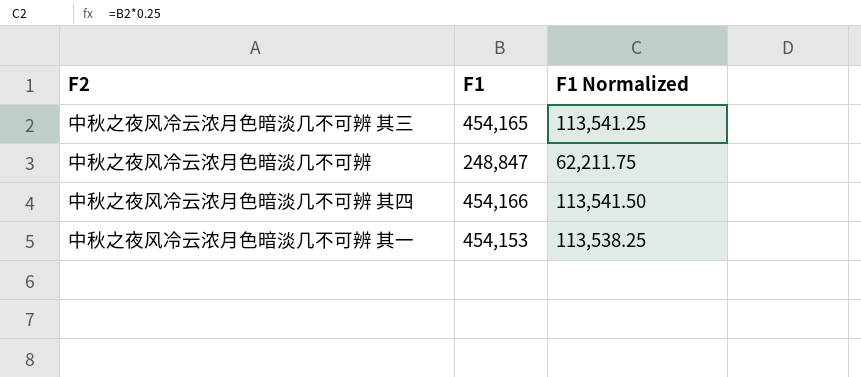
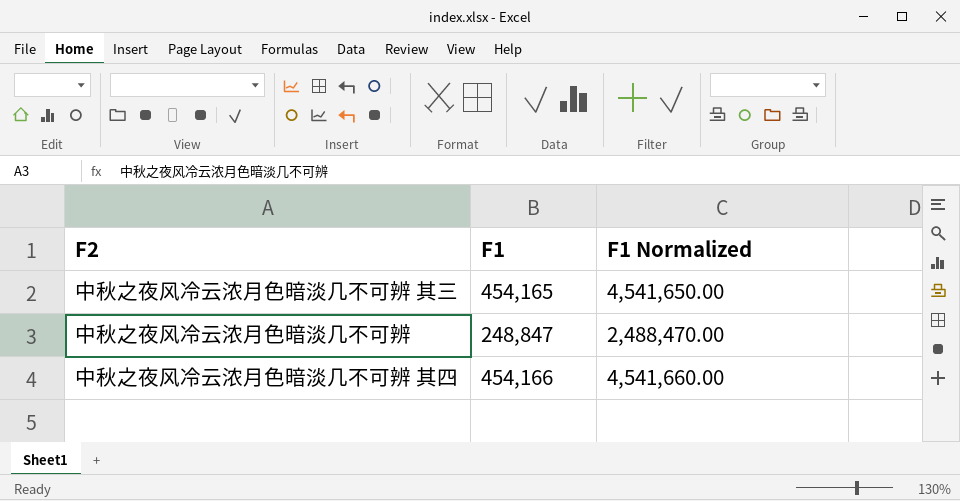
column F1 Normalized | formula: [F1] * 0.25 -> [F1] * 10
row 中秋之夜风冷云浓月色暗淡几不可辨 其一: 454,153 | 113,538.25 -> none

